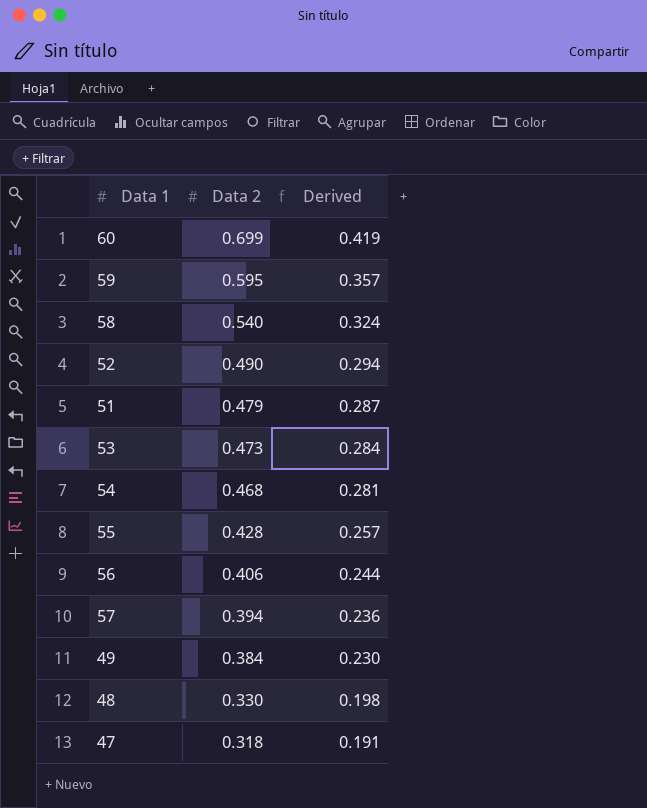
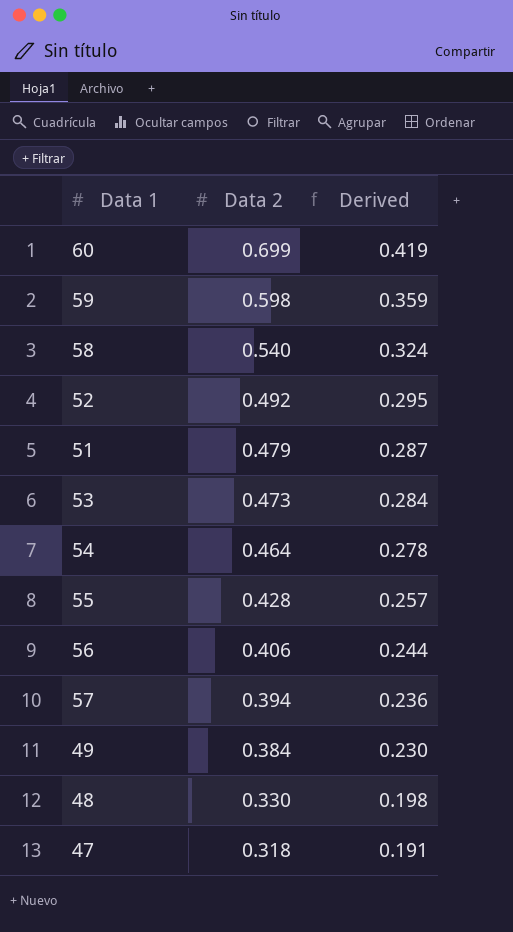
59 | Data 2: 0.595 -> 0.598
59 | Derived: 0.357 -> 0.359
52 | Data 2: 0.490 -> 0.492
52 | Derived: 0.294 -> 0.295
54 | Data 2: 0.468 -> 0.464
54 | Derived: 0.281 -> 0.278

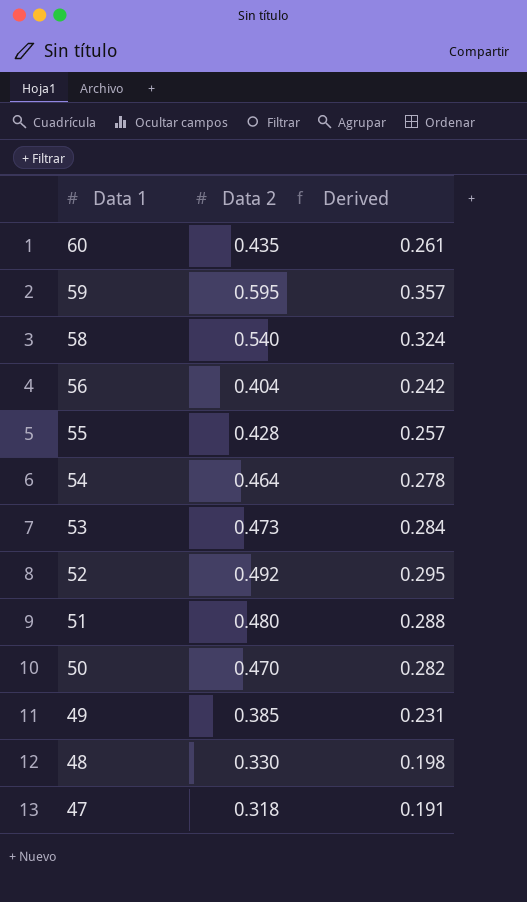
row order: Data 2 descending -> Data 1 descending
row 57: 0.394 | 0.236 -> none
60 | Data 2: 0.699 -> 0.435
60 | Derived: 0.419 -> 0.261
59 | Data 2: 0.598 -> 0.595
59 | Derived: 0.359 -> 0.357
56 | Data 2: 0.406 -> 0.404
56 | Derived: 0.244 -> 0.242
51 | Data 2: 0.479 -> 0.480
51 | Derived: 0.287 -> 0.288
row 50: none -> 0.470 | 0.282
49 | Data 2: 0.384 -> 0.385
49 | Derived: 0.230 -> 0.231

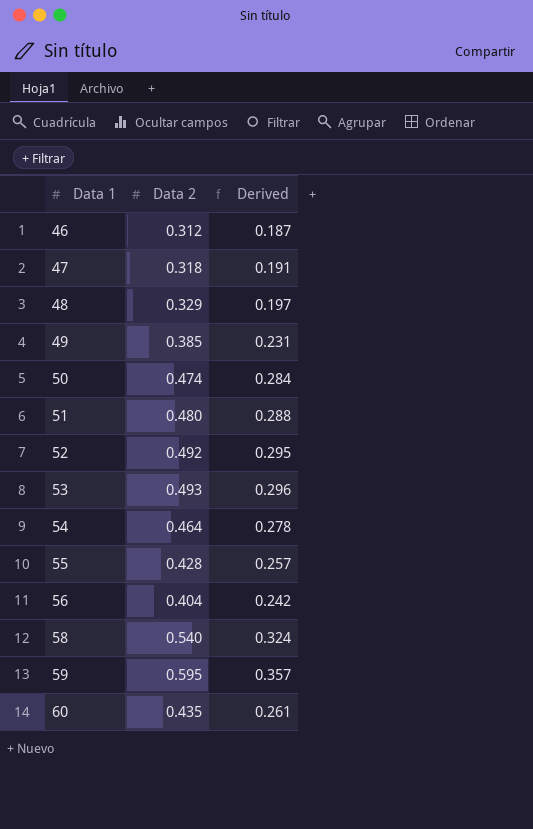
row order: Data 1 descending -> Data 1 ascending
row 46: none -> 0.312 | 0.187
48 | Data 2: 0.330 -> 0.329
48 | Derived: 0.198 -> 0.197
50 | Data 2: 0.470 -> 0.474
50 | Derived: 0.282 -> 0.284
53 | Data 2: 0.473 -> 0.493
53 | Derived: 0.284 -> 0.296

